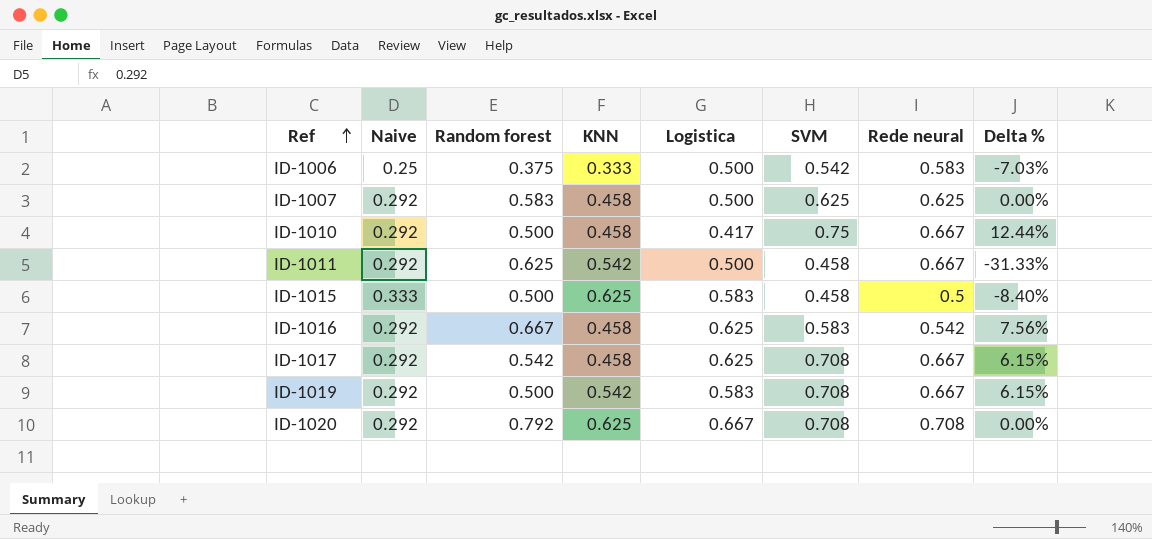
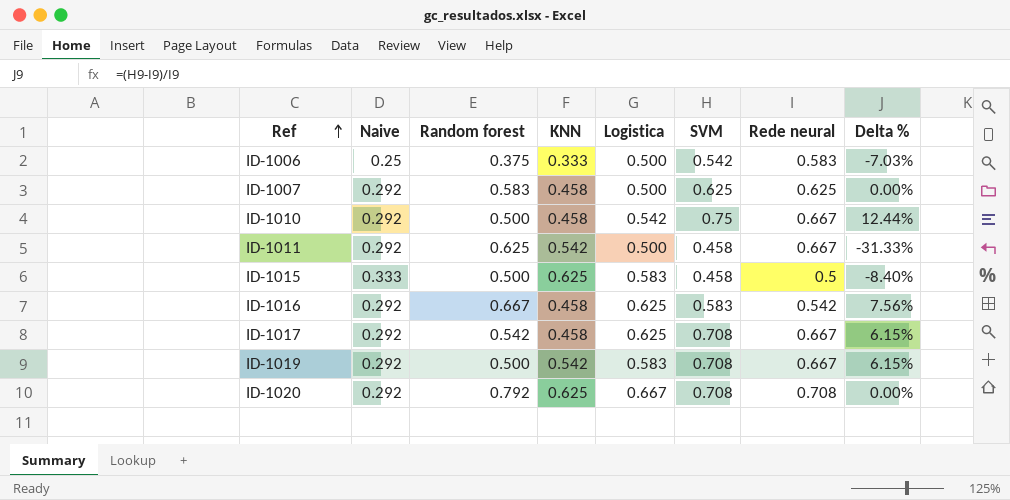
ID-1010 | Logistica: 0.417 -> 0.542

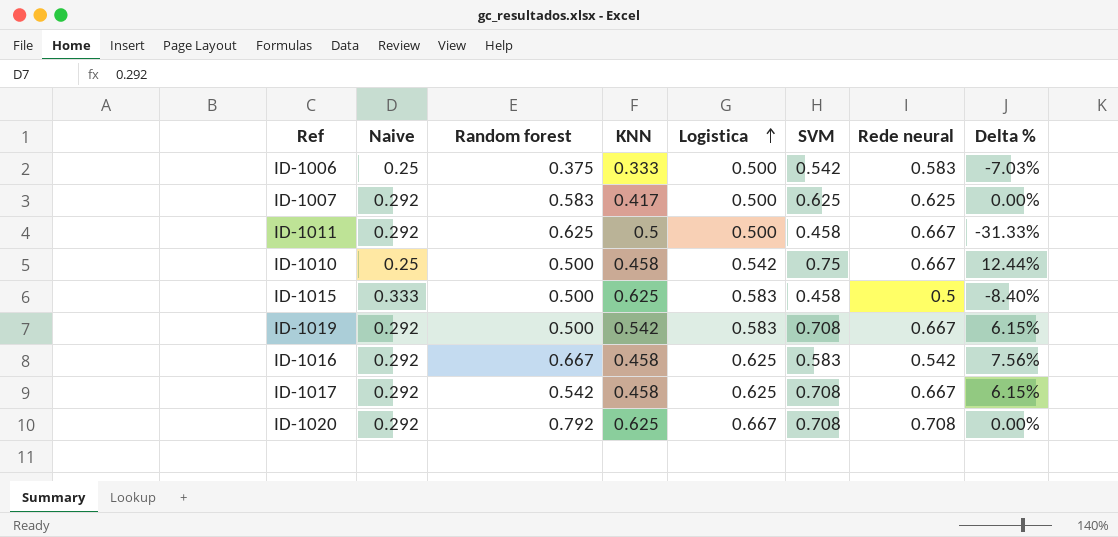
row order: Ref ascending -> Logistica ascending
ID-1007 | KNN: 0.458 -> 0.417
ID-1011 | KNN: 0.542 -> 0.5
ID-1010 | Naive: 0.292 -> 0.25

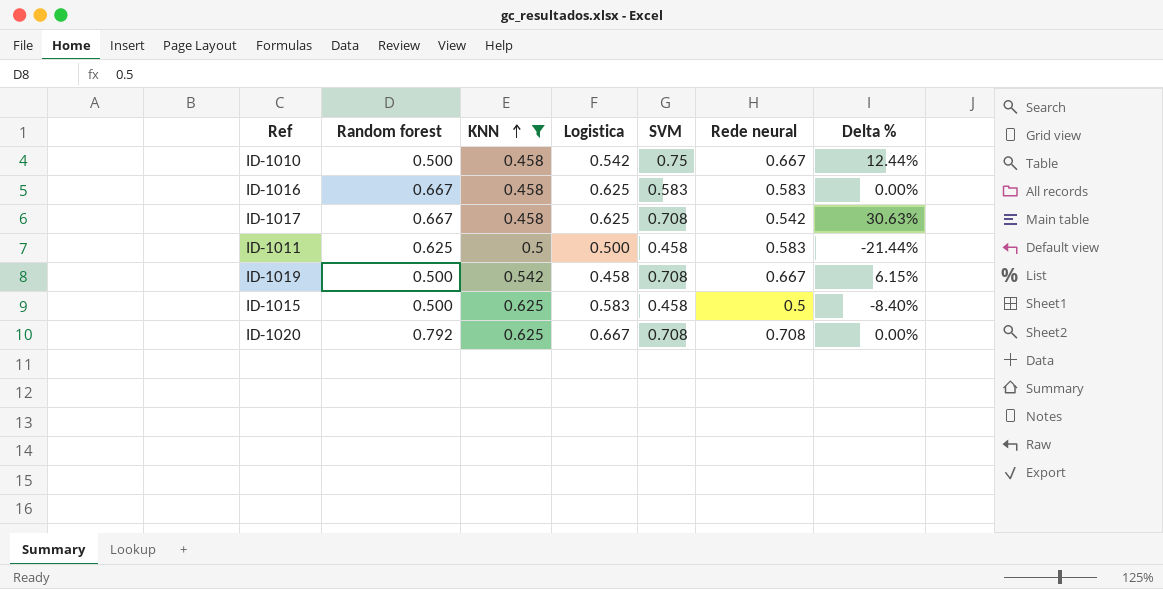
filter: none -> KNN >= 0.458
row order: Logistica ascending -> KNN ascending
column Naive | position: 2 -> none
ID-1016 | Rede neural: 0.542 -> 0.583
ID-1016 | Delta %: 7.56% -> 0.00%
ID-1017 | Random forest: 0.542 -> 0.667
ID-1017 | Rede neural: 0.667 -> 0.542
ID-1017 | Delta %: 6.15% -> 30.63%
ID-1011 | Rede neural: 0.667 -> 0.583
ID-1011 | Delta %: -31.33% -> -21.44%
ID-1019 | Logistica: 0.583 -> 0.458

